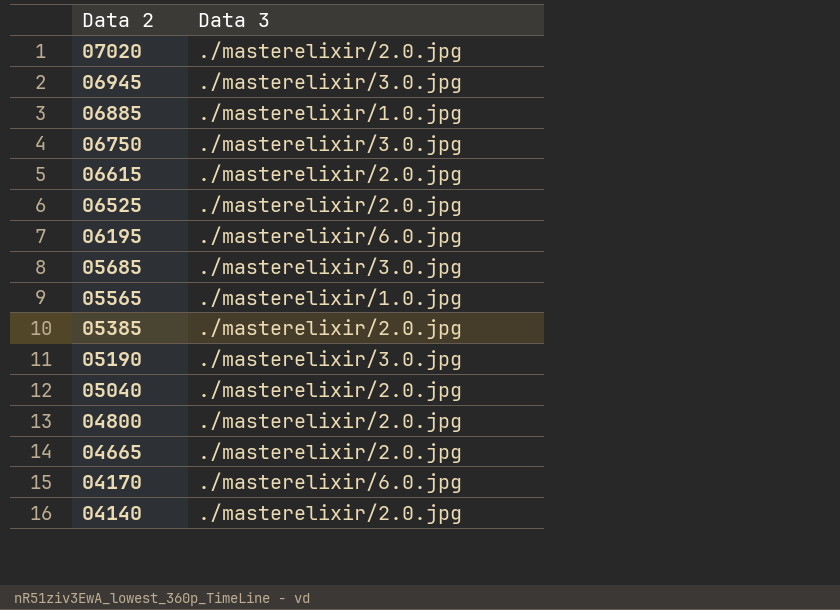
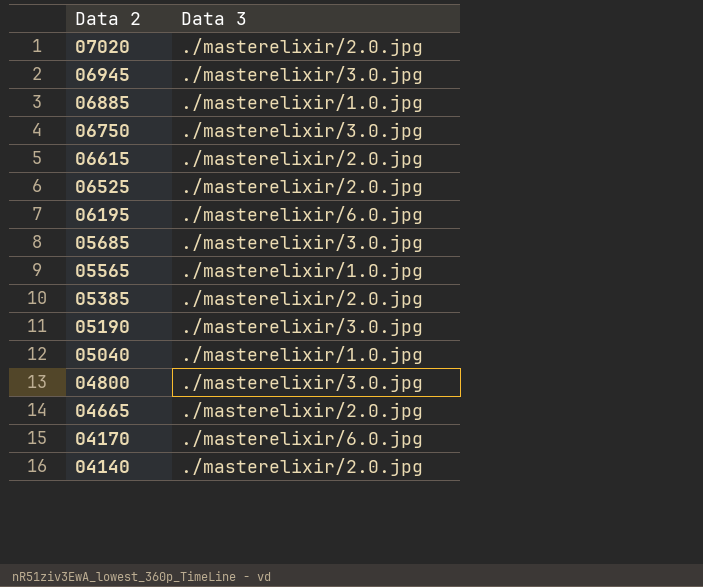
05040 | Data 3: ./masterelixir/2.0.jpg -> ./masterelixir/1.0.jpg
04800 | Data 3: ./masterelixir/2.0.jpg -> ./masterelixir/3.0.jpg

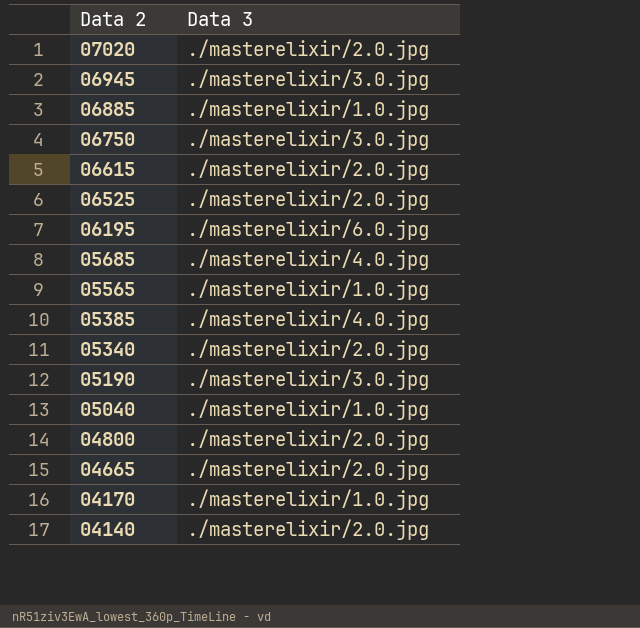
05685 | Data 3: ./masterelixir/3.0.jpg -> ./masterelixir/4.0.jpg
05385 | Data 3: ./masterelixir/2.0.jpg -> ./masterelixir/4.0.jpg
row 05340: none -> ./masterelixir/2.0.jpg
04800 | Data 3: ./masterelixir/3.0.jpg -> ./masterelixir/2.0.jpg
04170 | Data 3: ./masterelixir/6.0.jpg -> ./masterelixir/1.0.jpg

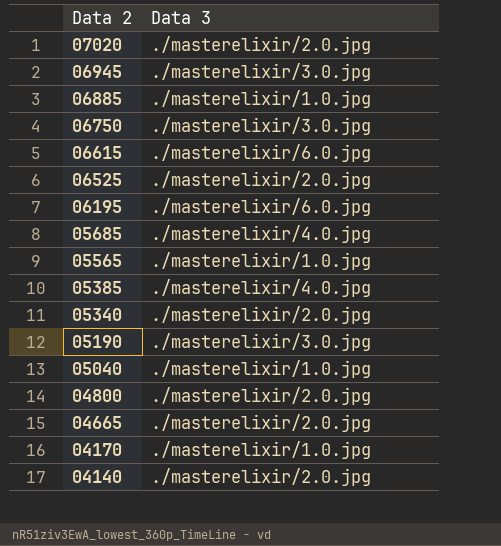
06615 | Data 3: ./masterelixir/2.0.jpg -> ./masterelixir/6.0.jpg

